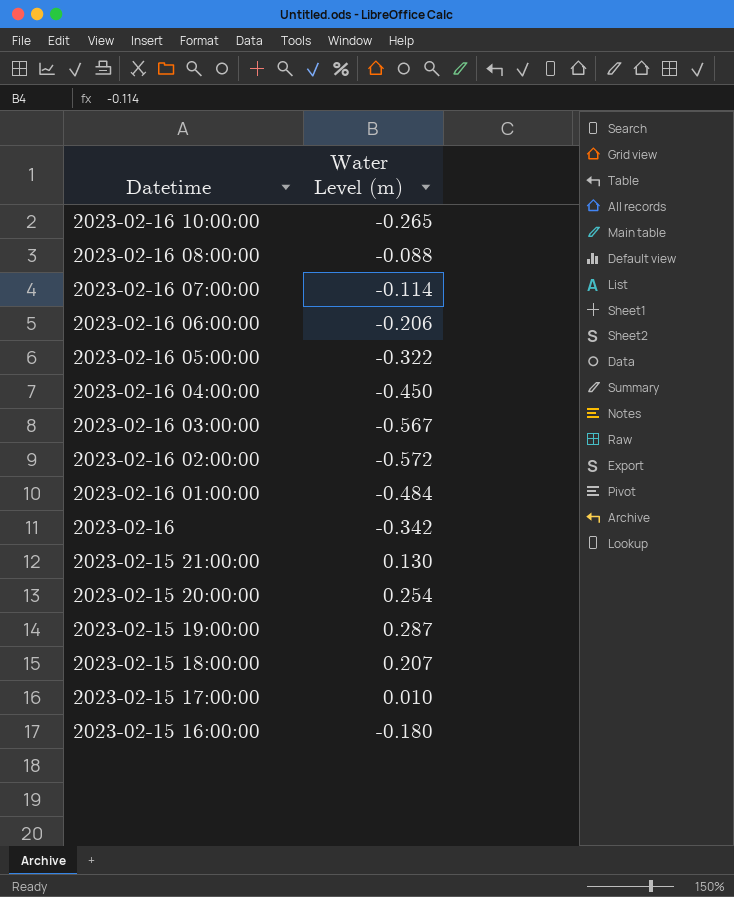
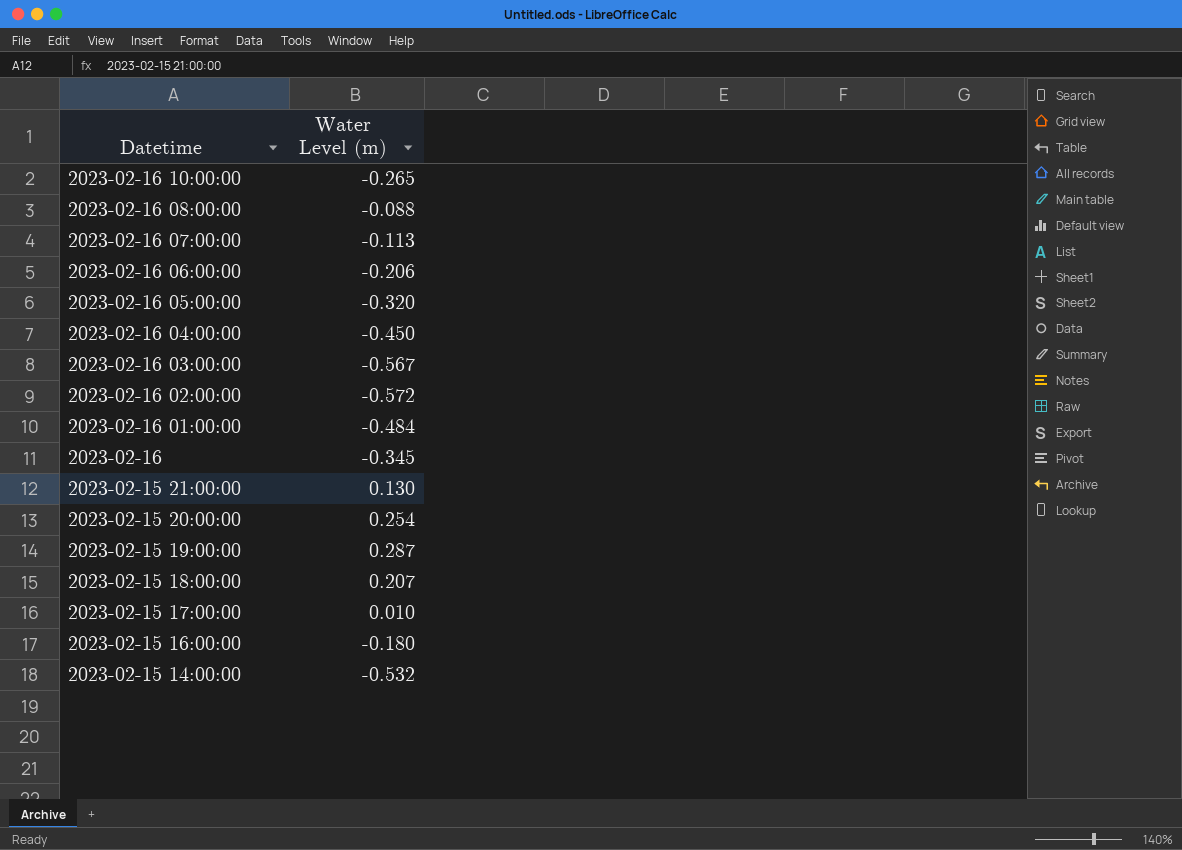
2023-02-16 07:00:00 | Water Level (m): -0.114 -> -0.113
2023-02-16 05:00:00 | Water Level (m): -0.322 -> -0.320
2023-02-16 | Water Level (m): -0.342 -> -0.345
row 2023-02-15 14:00:00: none -> -0.532

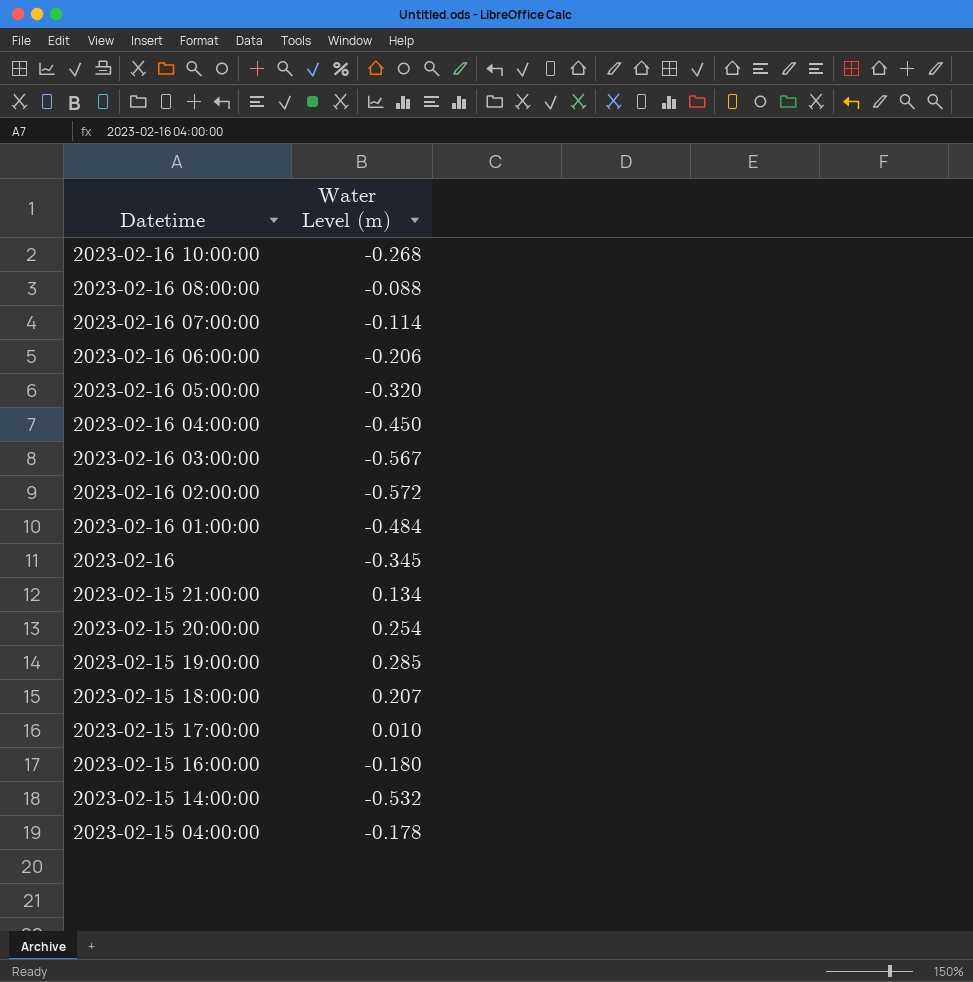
2023-02-16 10:00:00 | Water Level (m): -0.265 -> -0.268
2023-02-16 07:00:00 | Water Level (m): -0.113 -> -0.114
2023-02-15 21:00:00 | Water Level (m): 0.130 -> 0.134
2023-02-15 19:00:00 | Water Level (m): 0.287 -> 0.285
row 2023-02-15 04:00:00: none -> -0.178

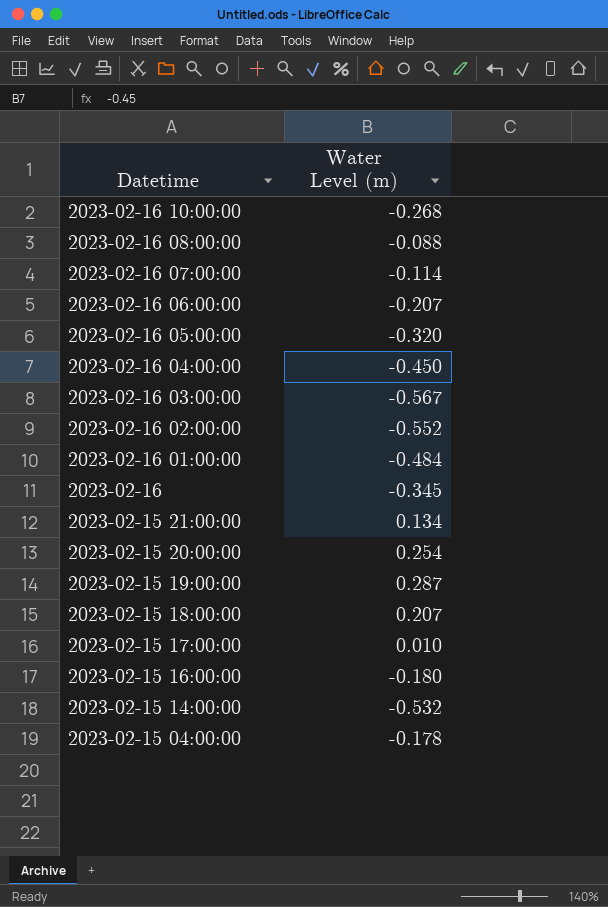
2023-02-16 06:00:00 | Water Level (m): -0.206 -> -0.207
2023-02-16 02:00:00 | Water Level (m): -0.572 -> -0.552
2023-02-15 19:00:00 | Water Level (m): 0.285 -> 0.287

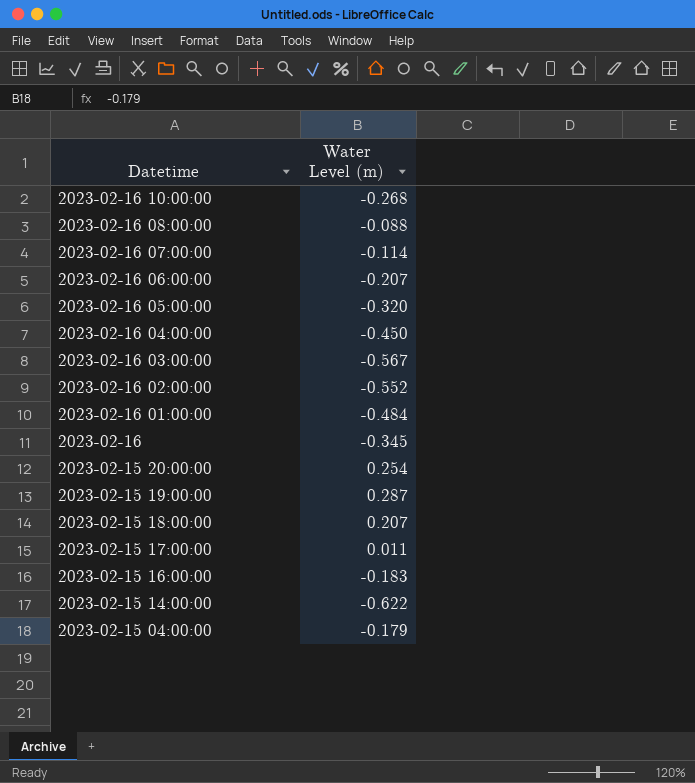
row 2023-02-15 21:00:00: 0.134 -> none
2023-02-15 17:00:00 | Water Level (m): 0.010 -> 0.011
2023-02-15 16:00:00 | Water Level (m): -0.180 -> -0.183
2023-02-15 14:00:00 | Water Level (m): -0.532 -> -0.622
2023-02-15 04:00:00 | Water Level (m): -0.178 -> -0.179

